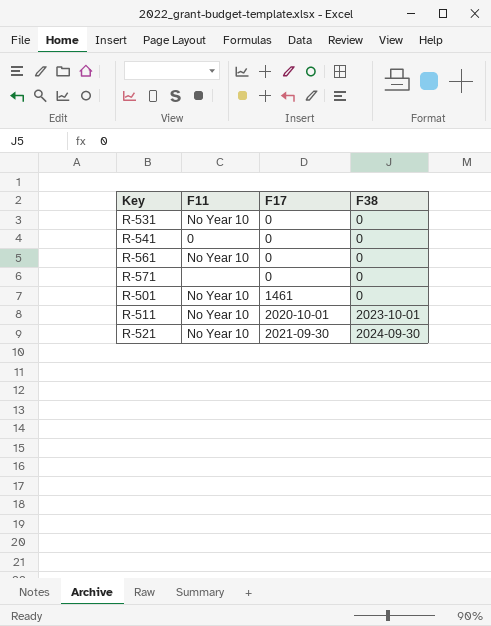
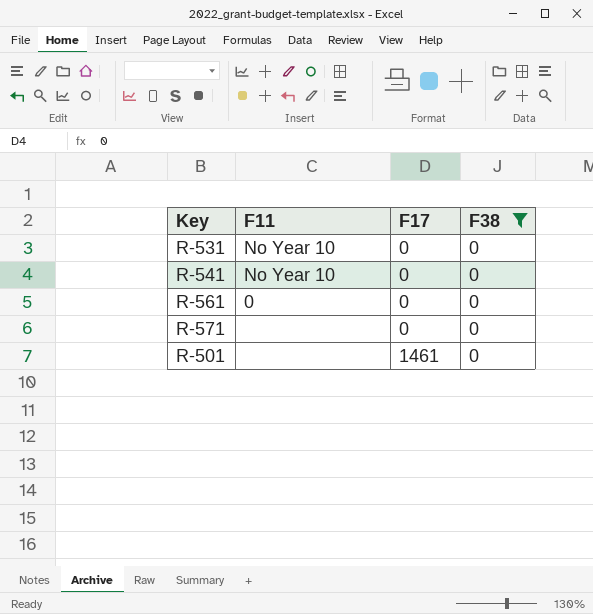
filter: none -> F38 = 0
R-541 | F11: 0 -> No Year 10
R-561 | F11: No Year 10 -> 0
R-501 | F11: No Year 10 -> none

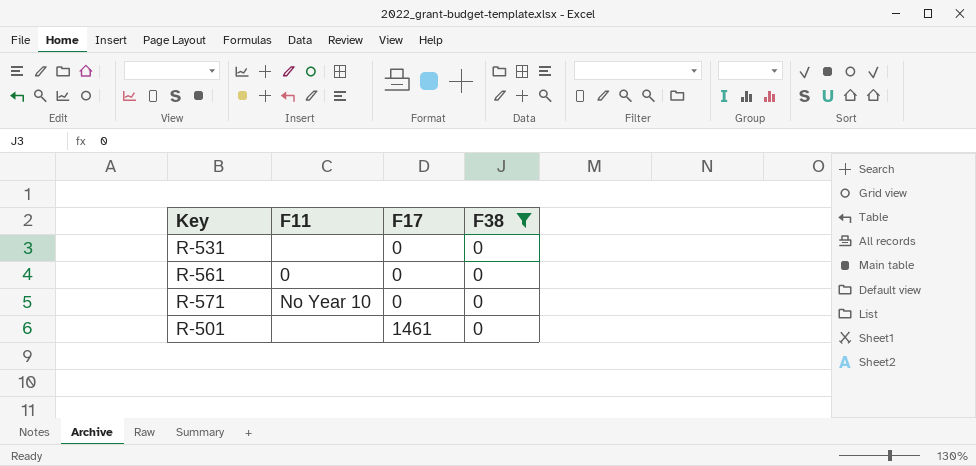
row R-541: No Year 10 | 0 | 0 -> none
R-531 | F11: No Year 10 -> none
R-571 | F11: none -> No Year 10

